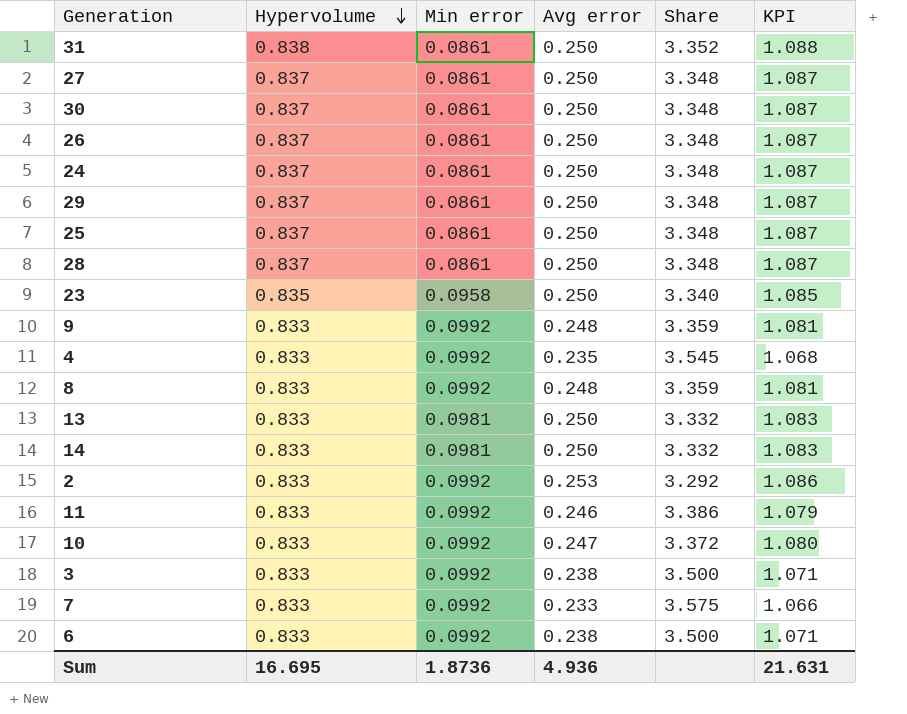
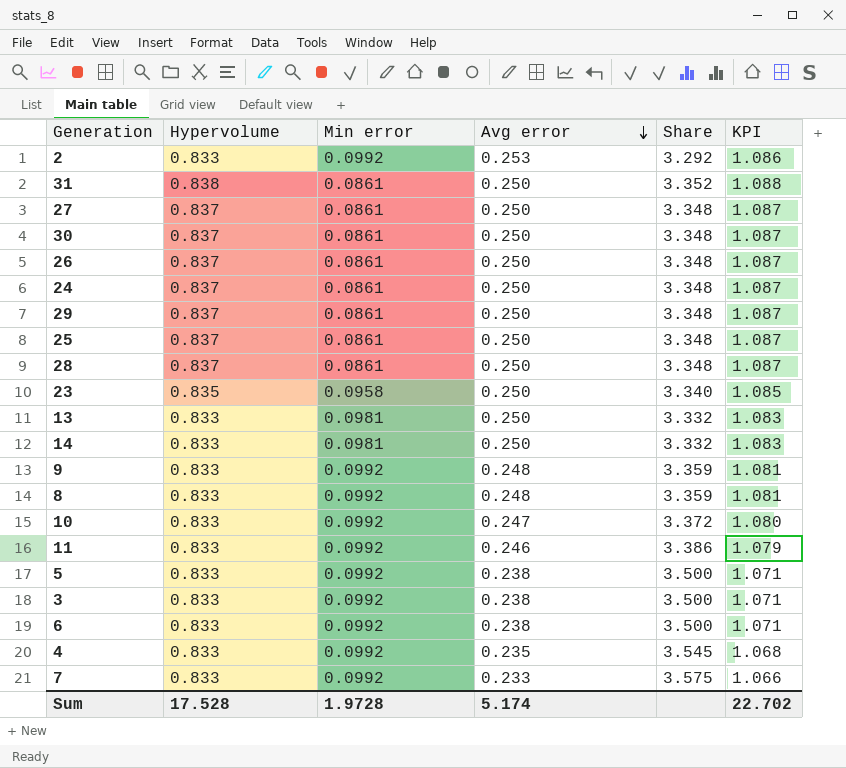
row order: Hypervolume descending -> Avg error descending
row 5: none -> 0.833 | 0.0992 | 0.238 | 3.500 | 1.071
Sum | Hypervolume: 16.695 -> 17.528
Sum | Min error: 1.8736 -> 1.9728
Sum | Avg error: 4.936 -> 5.174
Sum | KPI: 21.631 -> 22.702

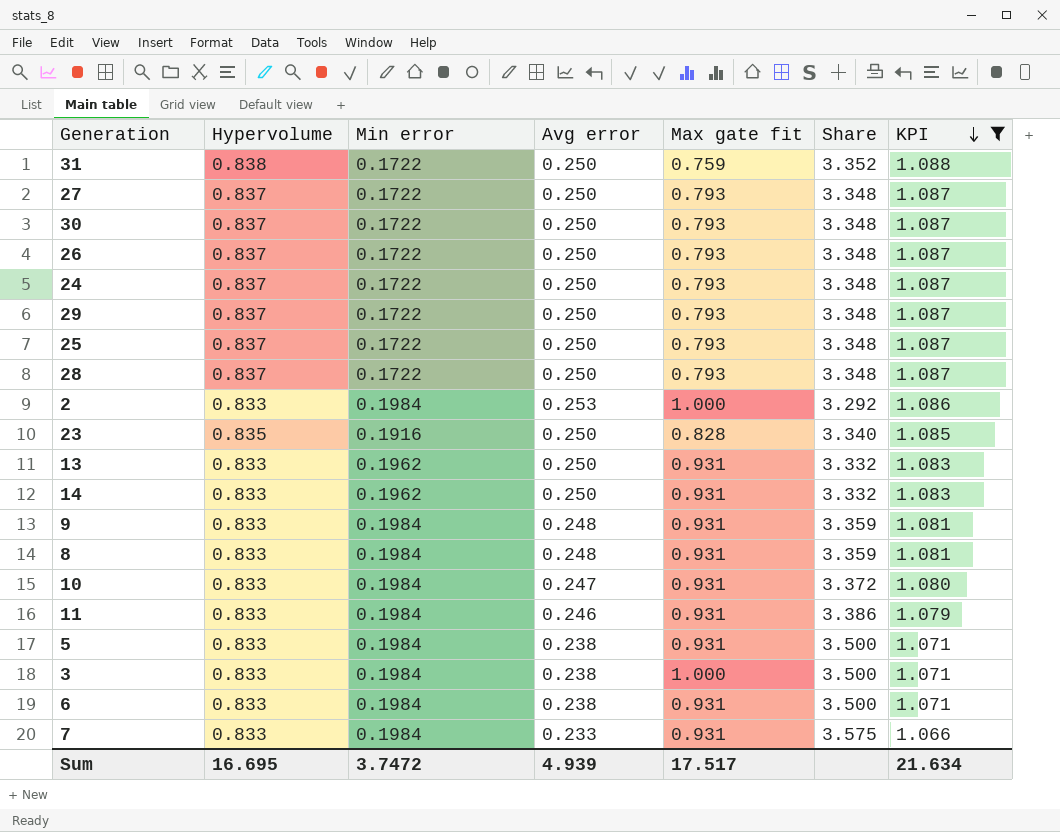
filter: none -> KPI != 1.068
row order: Avg error descending -> KPI descending
column Max gate fit | position: none -> 5
31 | Min error: 0.0861 -> 0.1722
27 | Min error: 0.0861 -> 0.1722
30 | Min error: 0.0861 -> 0.1722
26 | Min error: 0.0861 -> 0.1722
24 | Min error: 0.0861 -> 0.1722
29 | Min error: 0.0861 -> 0.1722
25 | Min error: 0.0861 -> 0.1722
28 | Min error: 0.0861 -> 0.1722
2 | Min error: 0.0992 -> 0.1984
23 | Min error: 0.0958 -> 0.1916
13 | Min error: 0.0981 -> 0.1962
14 | Min error: 0.0981 -> 0.1962
9 | Min error: 0.0992 -> 0.1984
8 | Min error: 0.0992 -> 0.1984
10 | Min error: 0.0992 -> 0.1984
11 | Min error: 0.0992 -> 0.1984
5 | Min error: 0.0992 -> 0.1984
3 | Min error: 0.0992 -> 0.1984
6 | Min error: 0.0992 -> 0.1984
7 | Min error: 0.0992 -> 0.1984
Sum | Hypervolume: 17.528 -> 16.695
Sum | Min error: 1.9728 -> 3.7472
Sum | Avg error: 5.174 -> 4.939
Sum | KPI: 22.702 -> 21.634

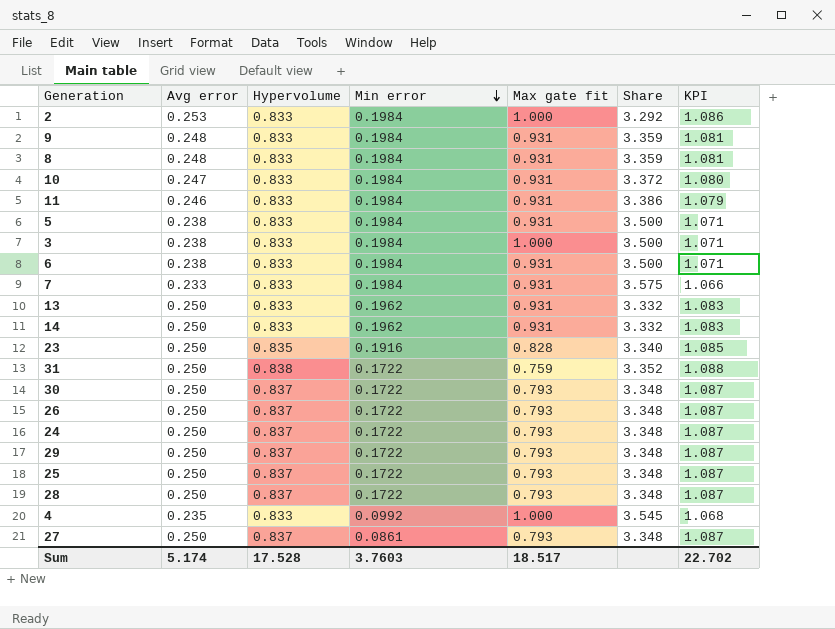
filter: KPI != 1.068 -> none
row order: KPI descending -> Min error descending
column Avg error | position: 4 -> 2
27 | Min error: 0.1722 -> 0.0861
Sum | Avg error: 4.939 -> 5.174
Sum | Hypervolume: 16.695 -> 17.528
Sum | Min error: 3.7472 -> 3.7603
Sum | Max gate fit: 17.517 -> 18.517
Sum | KPI: 21.634 -> 22.702

